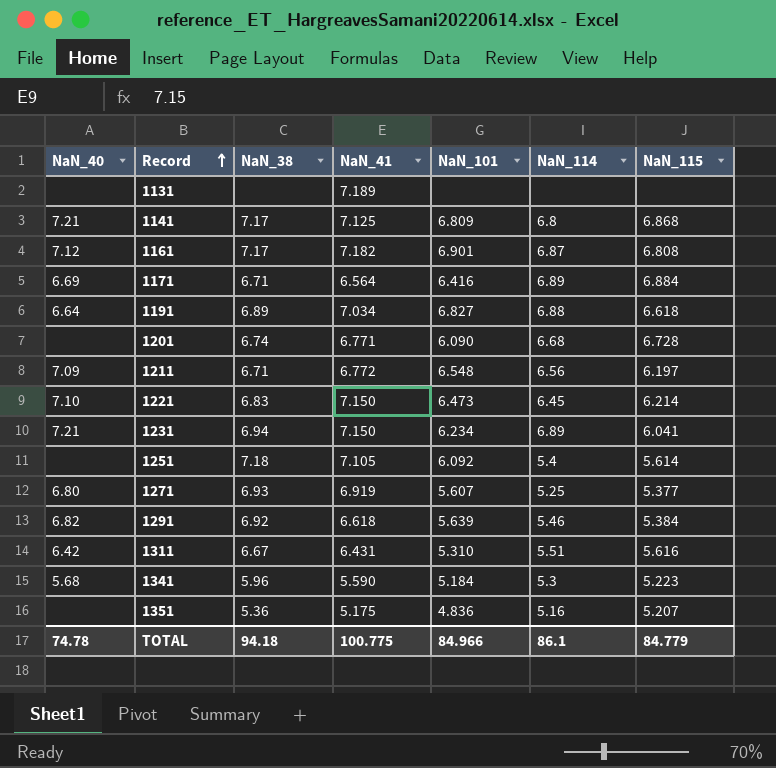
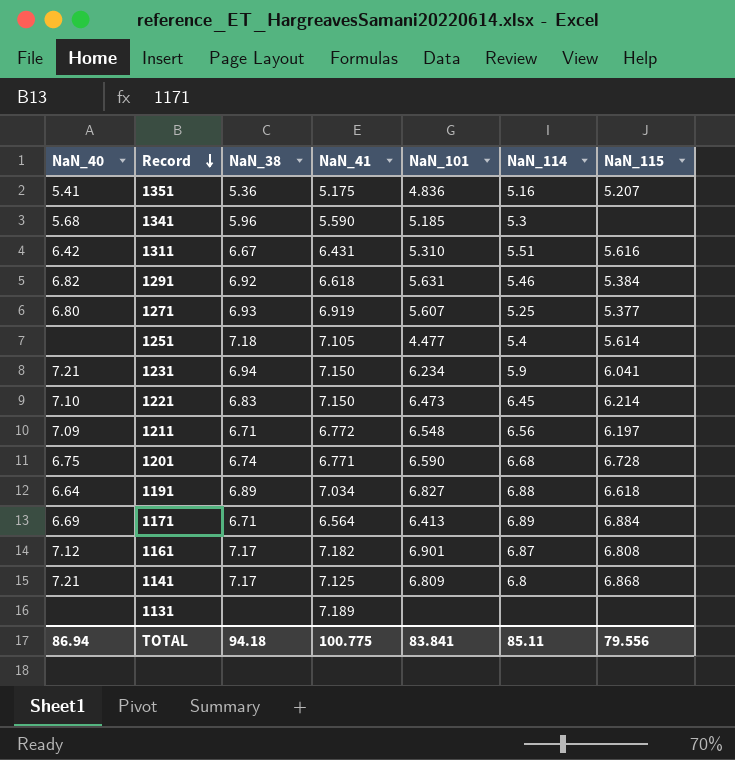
row order: Record ascending -> Record descending
1351 | NaN_40: none -> 5.41
1341 | NaN_101: 5.184 -> 5.185
1341 | NaN_115: 5.223 -> none
1291 | NaN_101: 5.639 -> 5.631
1251 | NaN_101: 6.092 -> 4.477
1231 | NaN_114: 6.89 -> 5.9
1201 | NaN_40: none -> 6.75
1201 | NaN_101: 6.090 -> 6.590
1171 | NaN_101: 6.416 -> 6.413
TOTAL | NaN_40: 74.78 -> 86.94
TOTAL | NaN_101: 84.966 -> 83.841
TOTAL | NaN_114: 86.1 -> 85.11
TOTAL | NaN_115: 84.779 -> 79.556

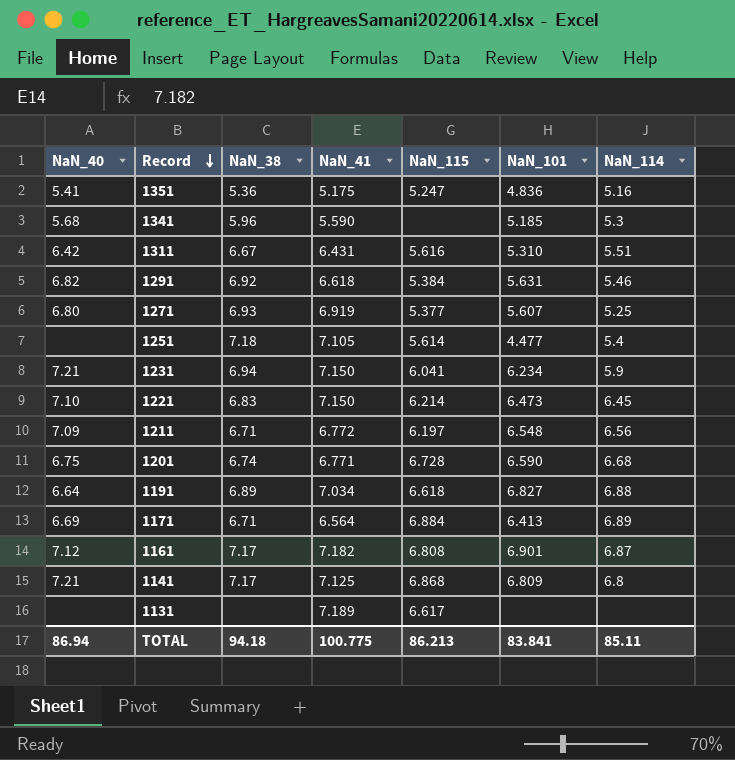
column NaN_115 | position: 7 -> 5
1351 | NaN_115: 5.207 -> 5.247
1131 | NaN_115: none -> 6.617
TOTAL | NaN_115: 79.556 -> 86.213

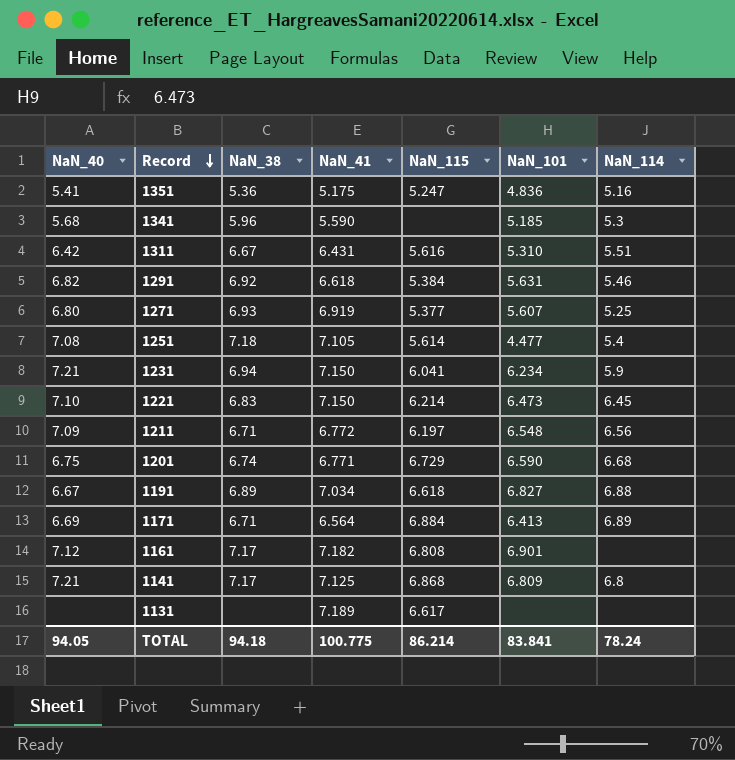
1251 | NaN_40: none -> 7.08
1201 | NaN_115: 6.728 -> 6.729
1191 | NaN_40: 6.64 -> 6.67
1161 | NaN_114: 6.87 -> none
TOTAL | NaN_40: 86.94 -> 94.05
TOTAL | NaN_115: 86.213 -> 86.214
TOTAL | NaN_114: 85.11 -> 78.24

